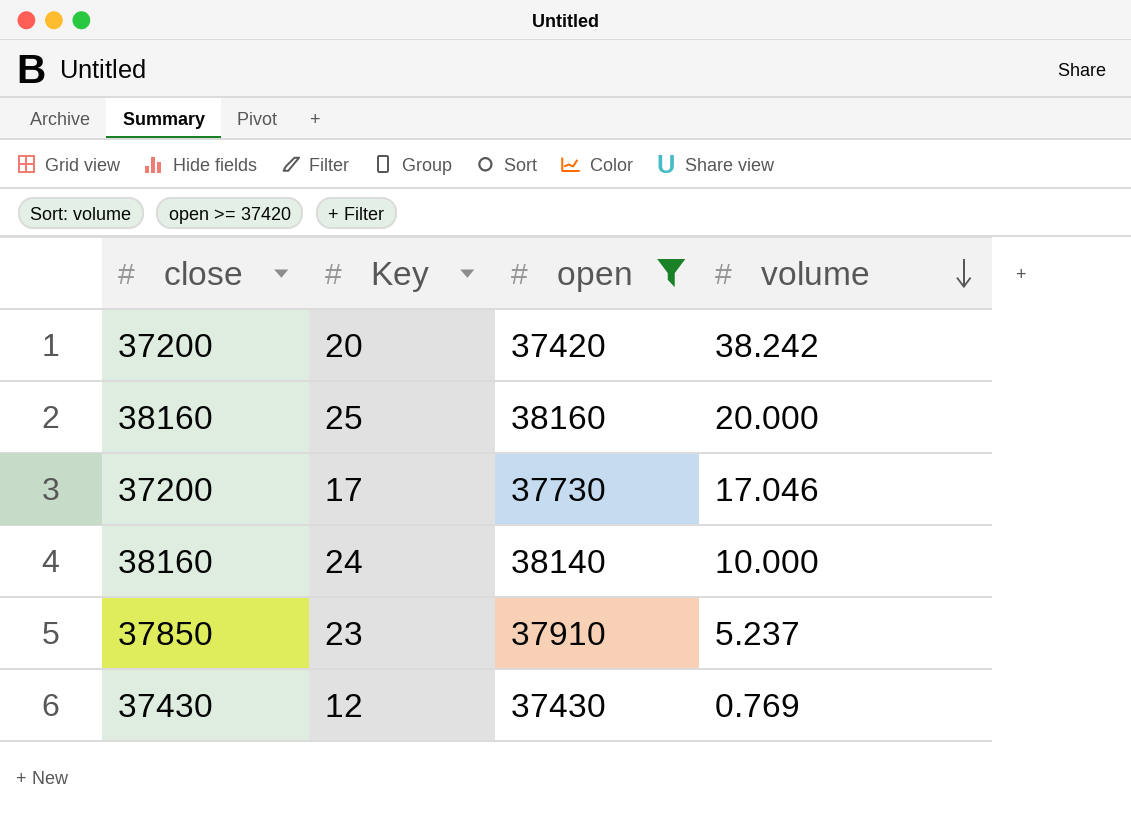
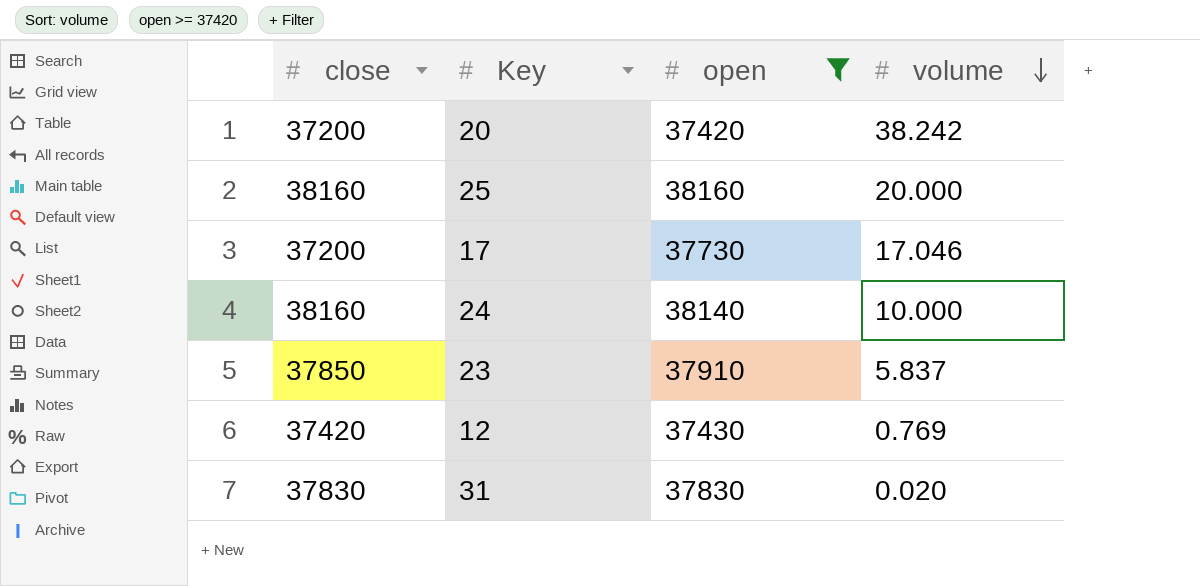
23 | volume: 5.237 -> 5.837
12 | close: 37430 -> 37420
row 31: none -> 37830 | 37830 | 0.020

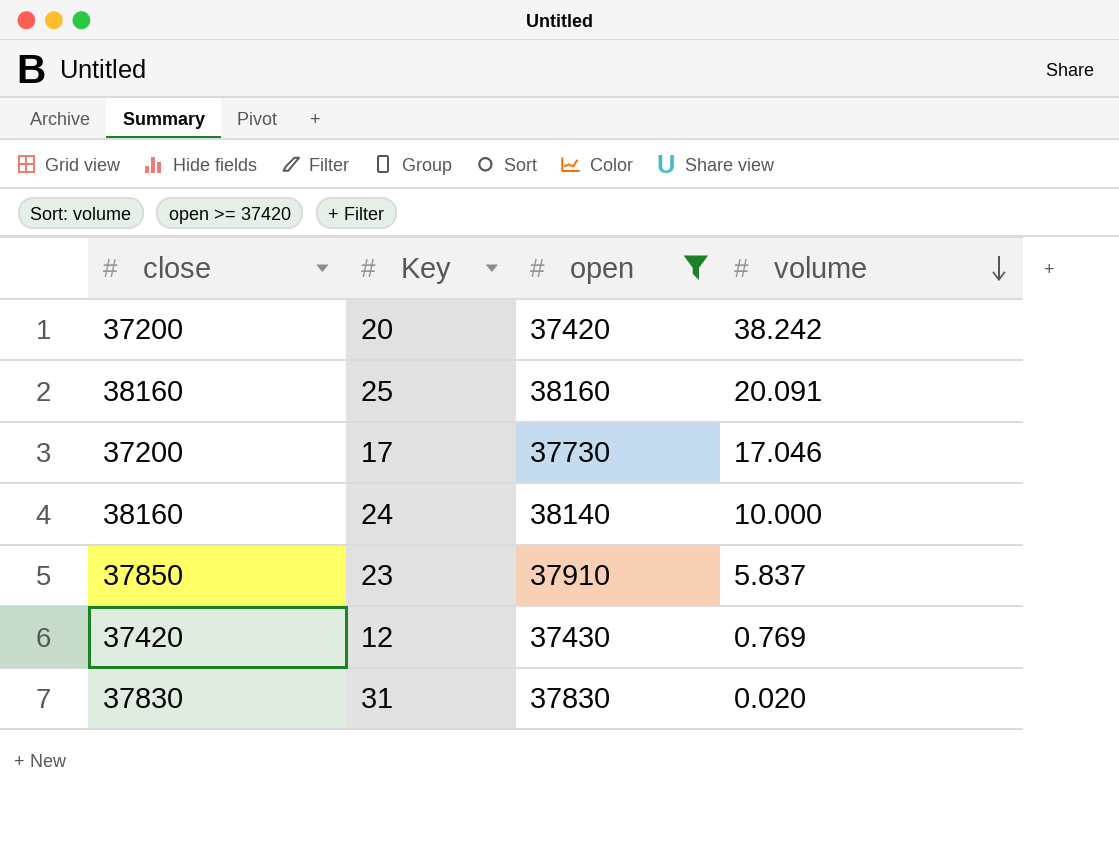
25 | volume: 20.000 -> 20.091

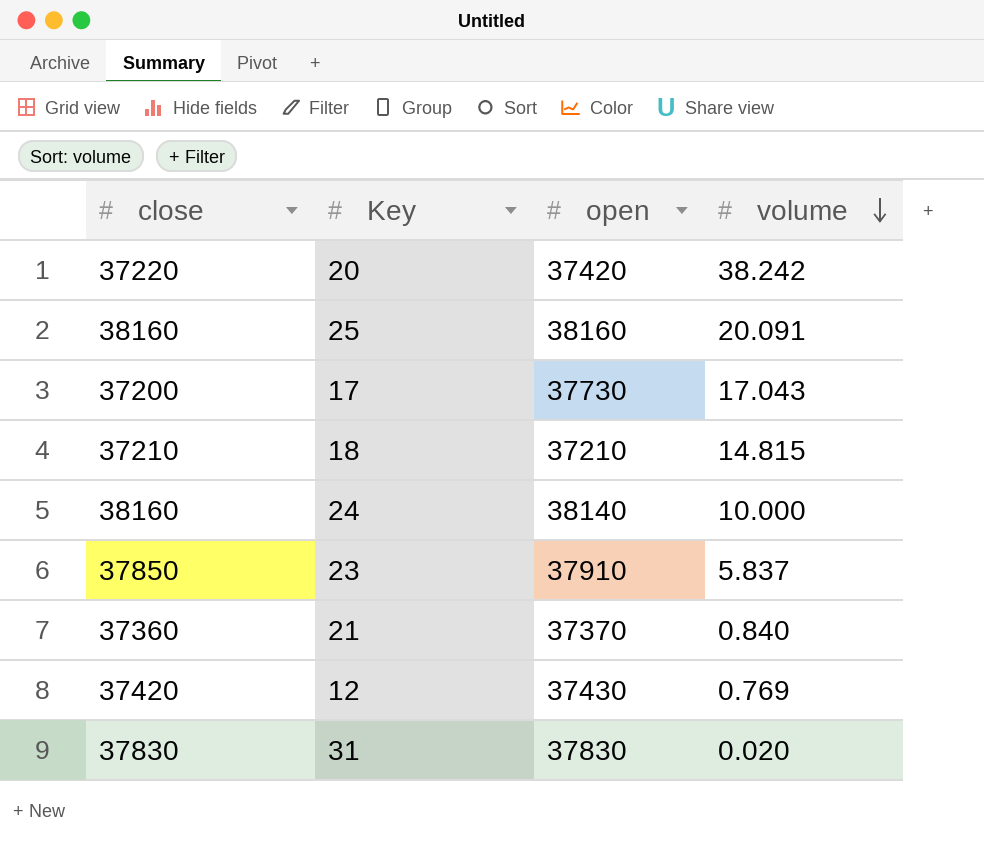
filter: open >= 37420 -> none
20 | close: 37200 -> 37220
17 | volume: 17.046 -> 17.043

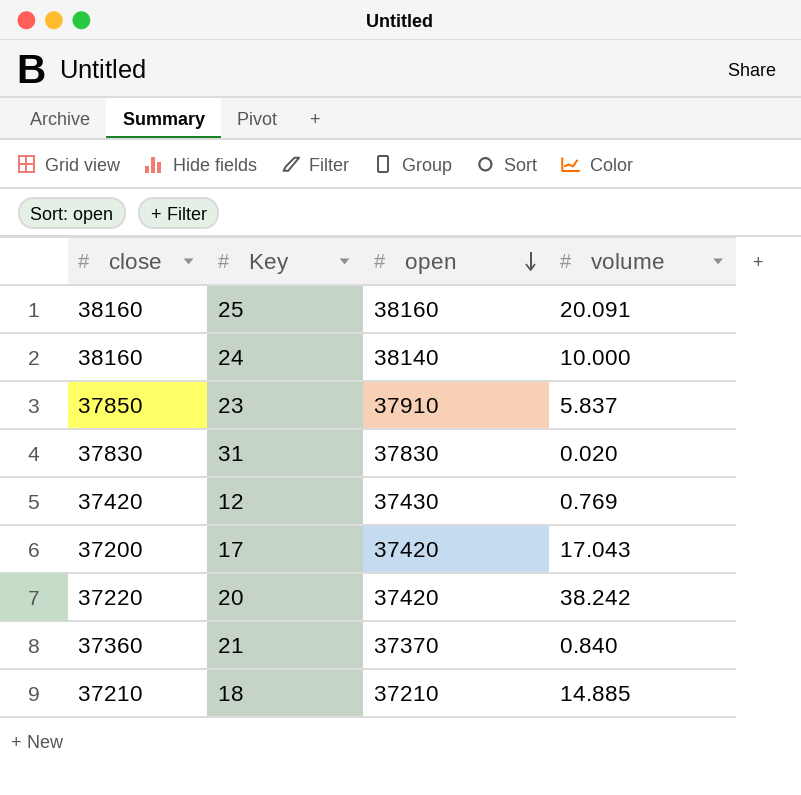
row order: volume descending -> open descending
17 | open: 37730 -> 37420
18 | volume: 14.815 -> 14.885

